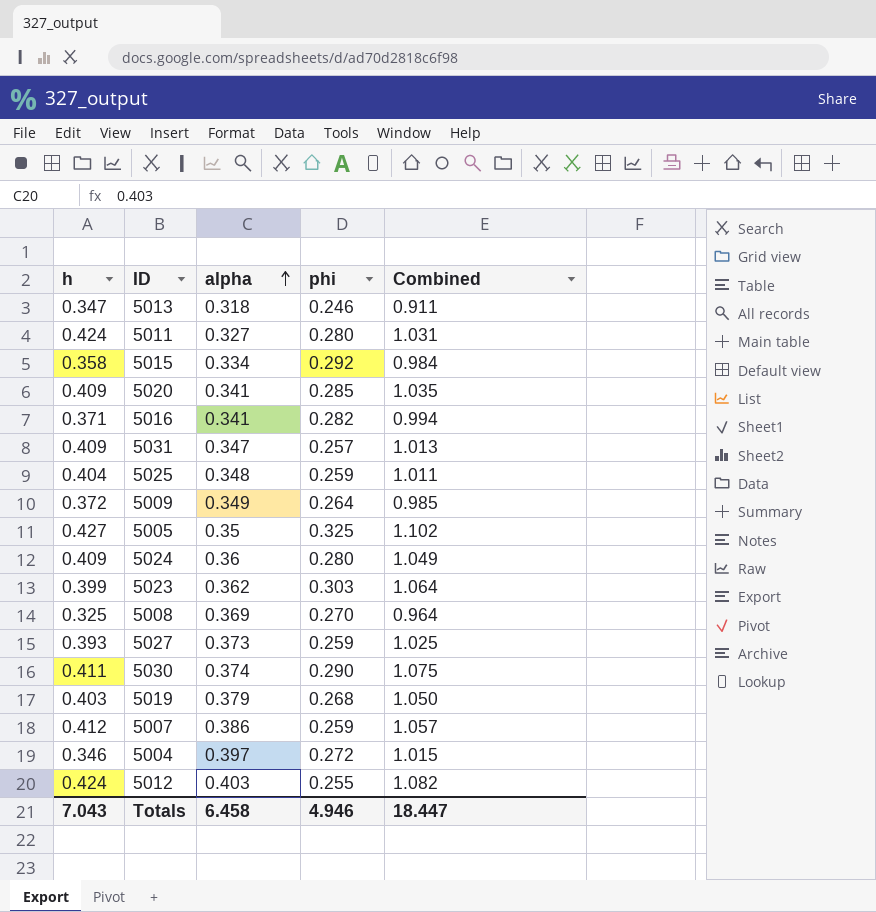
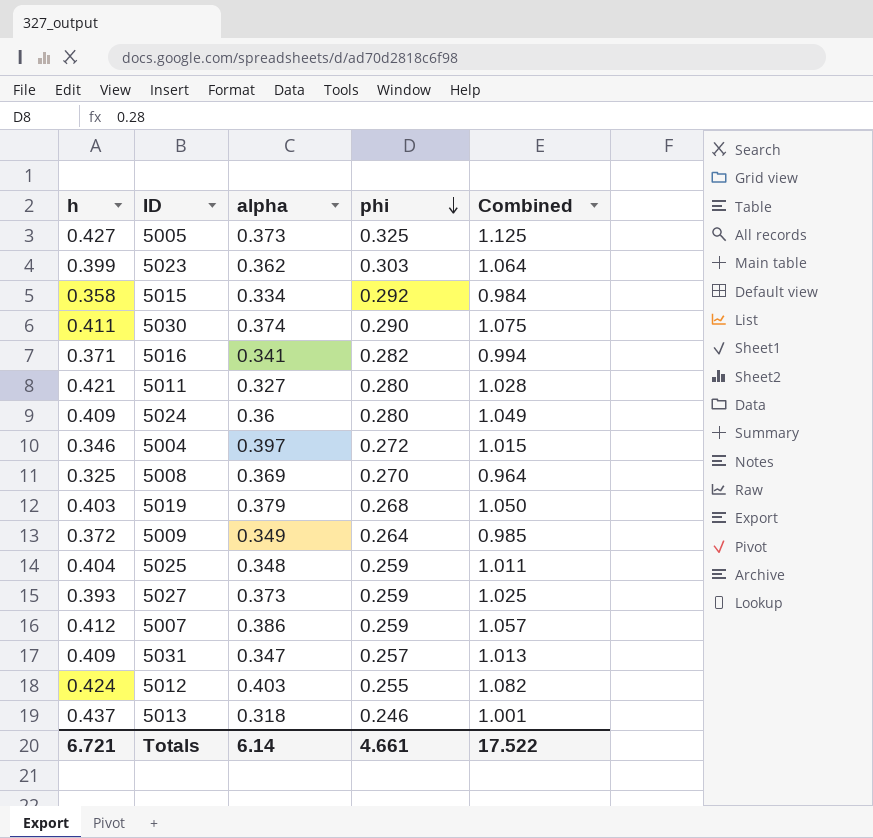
row order: alpha ascending -> phi descending
row 5020: 0.409 | 0.341 | 0.285 | 1.035 -> none
5005 | alpha: 0.35 -> 0.373
5005 | Combined: 1.102 -> 1.125
5011 | h: 0.424 -> 0.421
5011 | Combined: 1.031 -> 1.028
5013 | h: 0.347 -> 0.437
5013 | Combined: 0.911 -> 1.001
Totals | h: 7.043 -> 6.721
Totals | alpha: 6.458 -> 6.14
Totals | phi: 4.946 -> 4.661
Totals | Combined: 18.447 -> 17.522

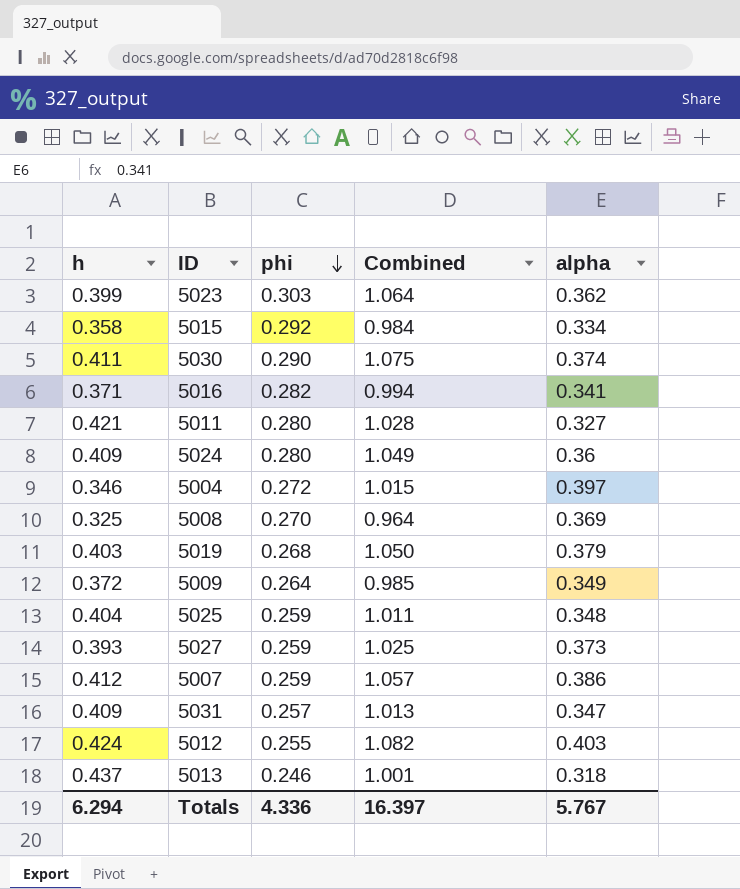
column alpha | position: 3 -> 5
row 5005: 0.427 | 0.373 | 0.325 | 1.125 -> none
Totals | h: 6.721 -> 6.294
Totals | phi: 4.661 -> 4.336
Totals | Combined: 17.522 -> 16.397
Totals | alpha: 6.14 -> 5.767

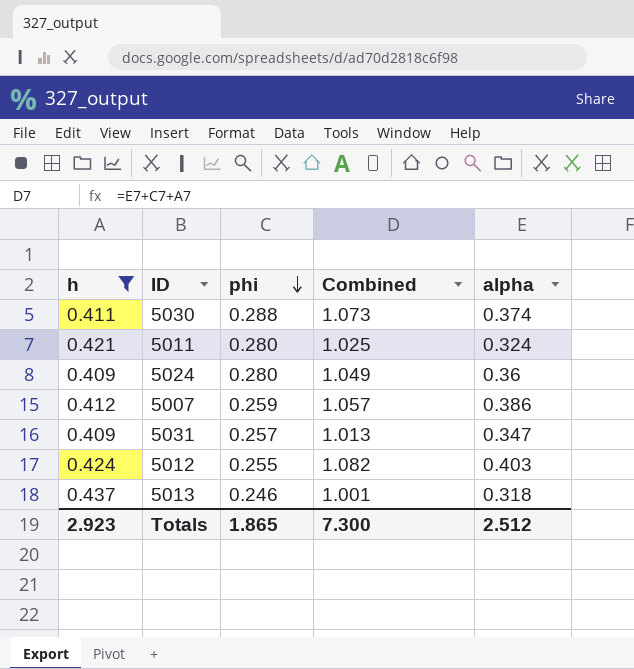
filter: none -> h >= 0.409
5030 | phi: 0.290 -> 0.288
5030 | Combined: 1.075 -> 1.073
5011 | Combined: 1.028 -> 1.025
5011 | alpha: 0.327 -> 0.324
Totals | h: 6.294 -> 2.923
Totals | phi: 4.336 -> 1.865
Totals | Combined: 16.397 -> 7.300
Totals | alpha: 5.767 -> 2.512

